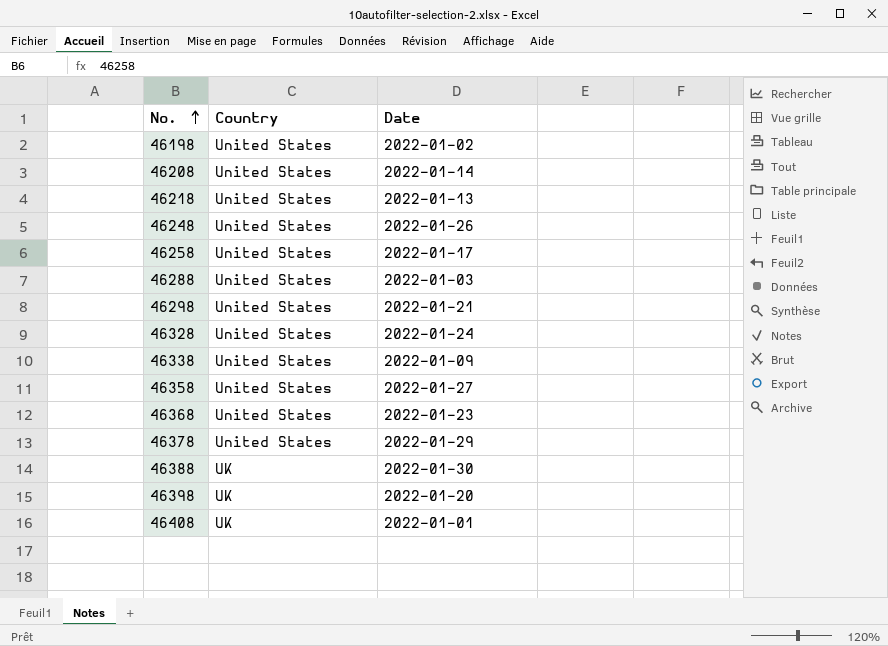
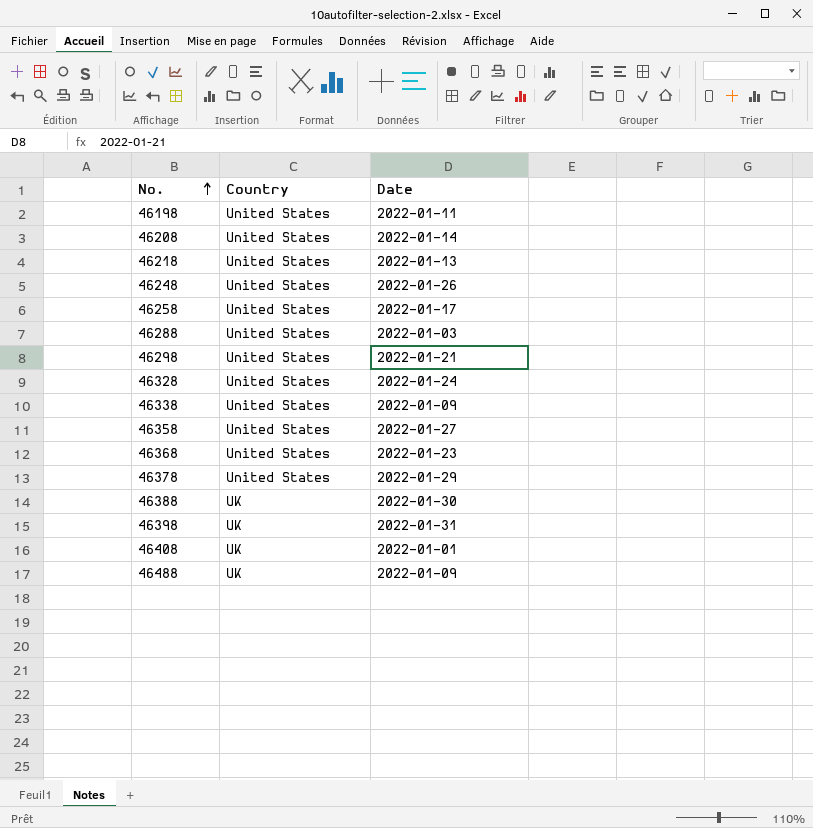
46198 | Date: 2022-01-02 -> 2022-01-11
46398 | Date: 2022-01-20 -> 2022-01-31
row 46488: none -> UK | 2022-01-09

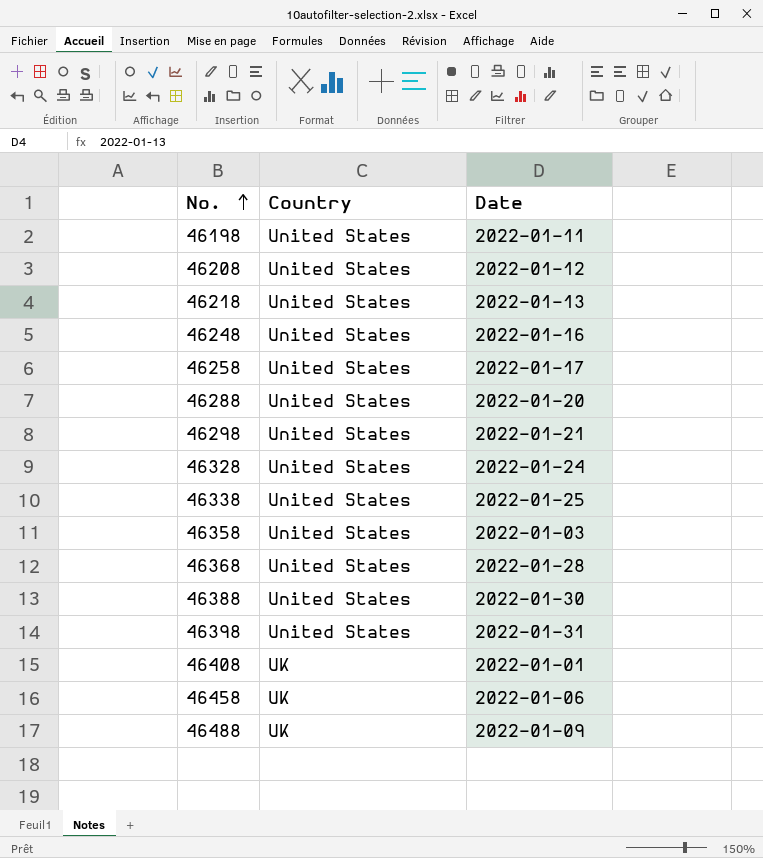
row 46378: United States | 2022-01-29 -> none
46208 | Date: 2022-01-14 -> 2022-01-12
46248 | Date: 2022-01-26 -> 2022-01-16
46288 | Date: 2022-01-03 -> 2022-01-20
46338 | Date: 2022-01-09 -> 2022-01-25
46358 | Date: 2022-01-27 -> 2022-01-03
46368 | Date: 2022-01-23 -> 2022-01-28
46388 | Country: UK -> United States
46398 | Country: UK -> United States
row 46458: none -> UK | 2022-01-06

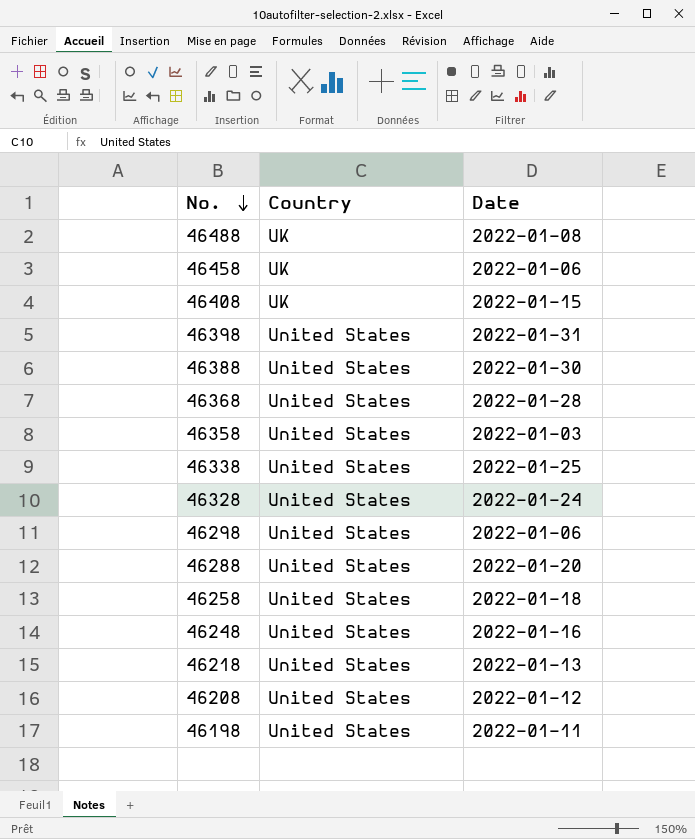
row order: No. ascending -> No. descending
46488 | Date: 2022-01-09 -> 2022-01-08
46408 | Date: 2022-01-01 -> 2022-01-15
46298 | Date: 2022-01-21 -> 2022-01-06
46258 | Date: 2022-01-17 -> 2022-01-18

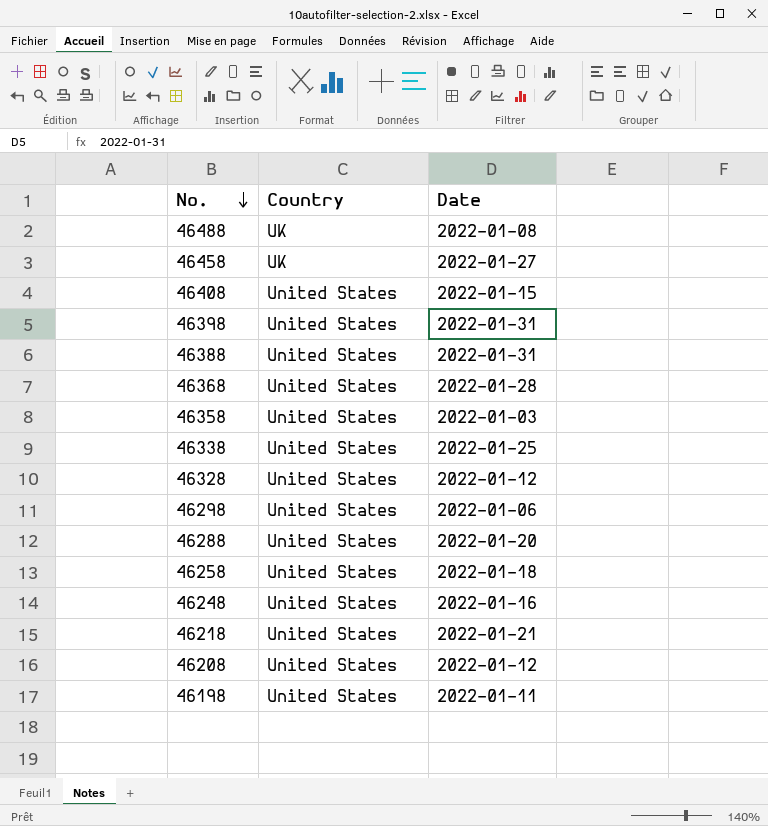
46458 | Date: 2022-01-06 -> 2022-01-27
46408 | Country: UK -> United States
46388 | Date: 2022-01-30 -> 2022-01-31
46328 | Date: 2022-01-24 -> 2022-01-12
46218 | Date: 2022-01-13 -> 2022-01-21

